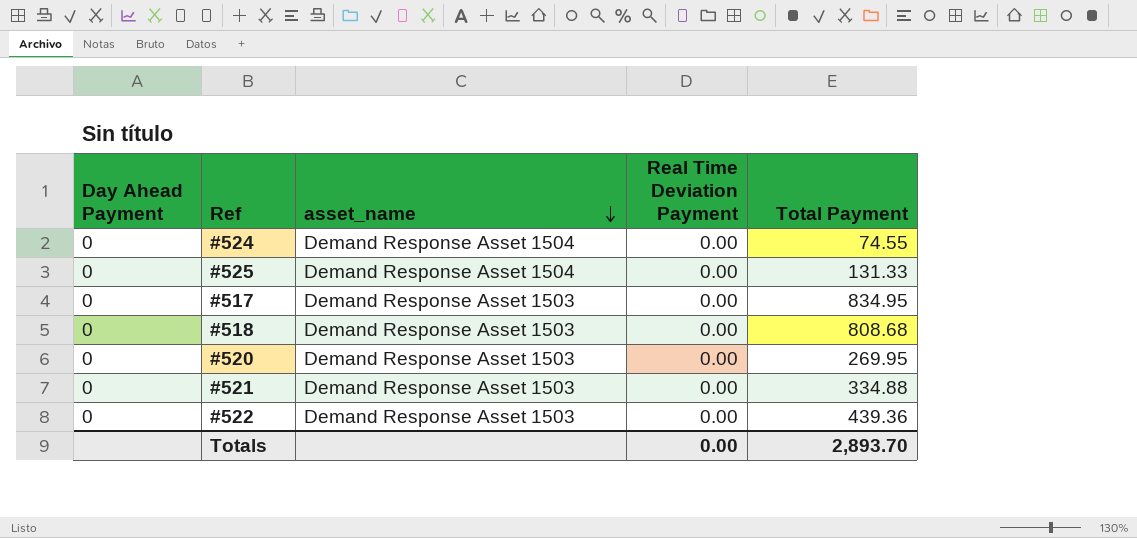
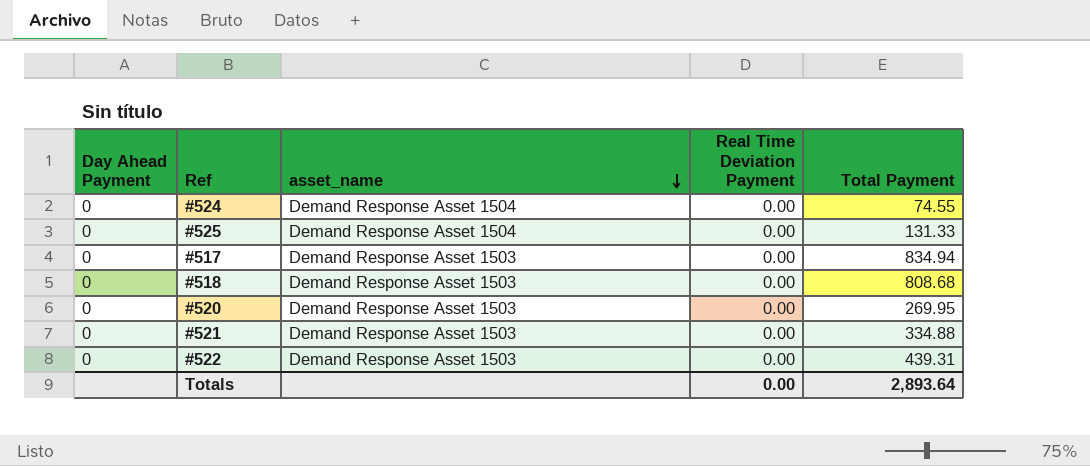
#517 | Total Payment: 834.95 -> 834.94
#522 | Total Payment: 439.36 -> 439.31
Totals | Total Payment: 2,893.70 -> 2,893.64

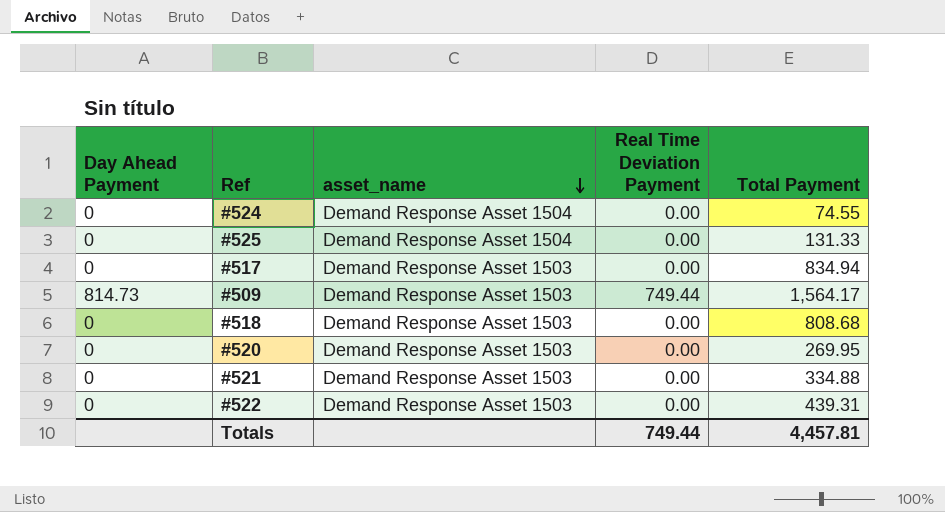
row #509: none -> 814.73 | Demand Response Asset 1503 | 749.44 | 1,564.17
Totals | Real Time Deviation Payment: 0.00 -> 749.44
Totals | Total Payment: 2,893.64 -> 4,457.81

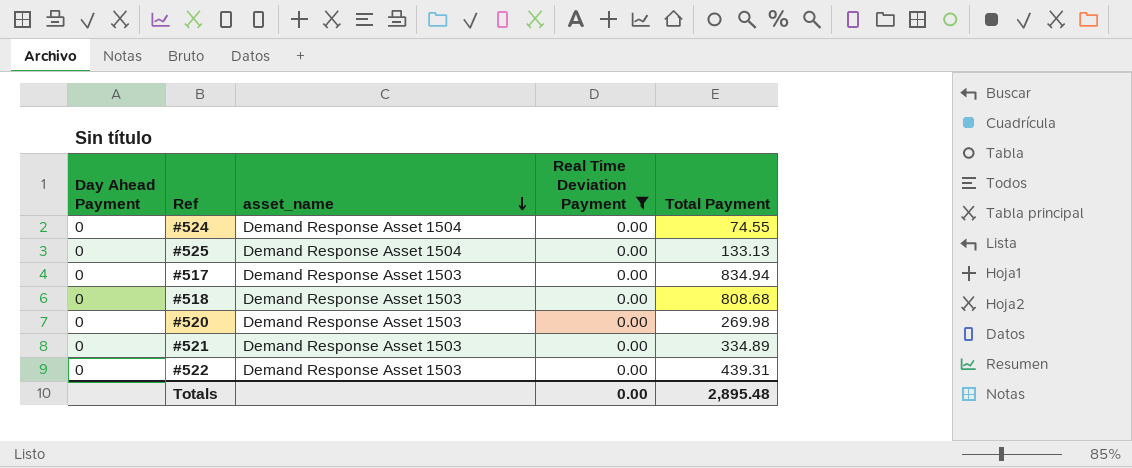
filter: none -> Real Time Deviation Payment = 0.00
#525 | Total Payment: 131.33 -> 133.13
#520 | Total Payment: 269.95 -> 269.98
#521 | Total Payment: 334.88 -> 334.89
Totals | Real Time Deviation Payment: 749.44 -> 0.00
Totals | Total Payment: 4,457.81 -> 2,895.48

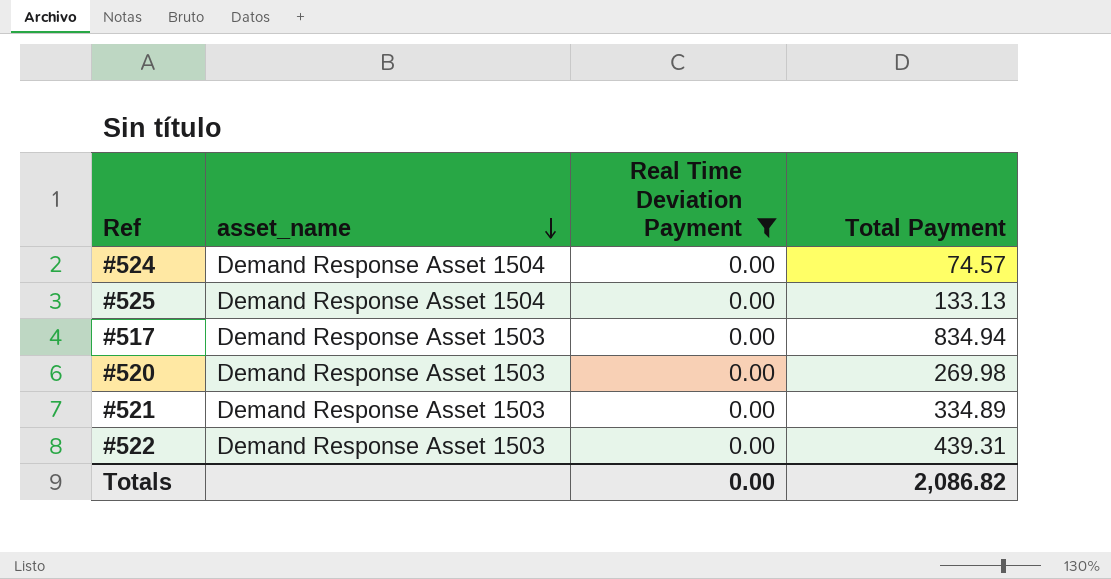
column Day Ahead Payment | position: 1 -> none
row #518: 0 | Demand Response Asset 1503 | 0.00 | 808.68 -> none
#524 | Total Payment: 74.55 -> 74.57
Totals | Total Payment: 2,895.48 -> 2,086.82

